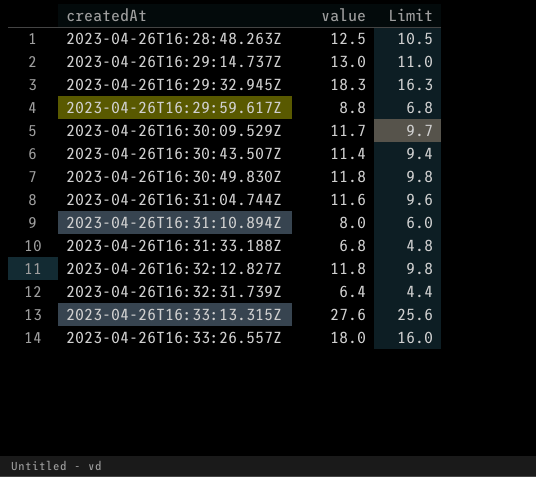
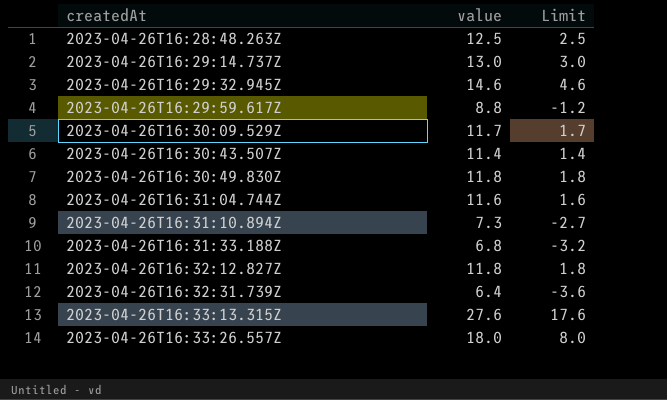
column Limit | formula: [value] - 2 -> [value] - 10
2023-04-26T16:29:32.945Z | value: 18.3 -> 14.6
2023-04-26T16:31:10.894Z | value: 8.0 -> 7.3

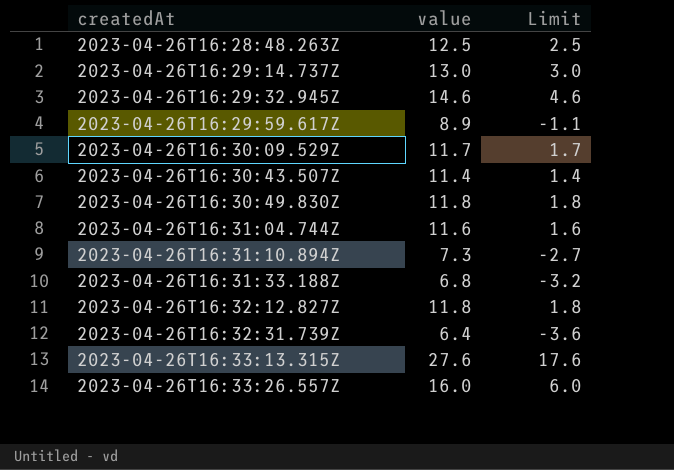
2023-04-26T16:29:59.617Z | value: 8.8 -> 8.9
2023-04-26T16:29:59.617Z | Limit: -1.2 -> -1.1
2023-04-26T16:33:26.557Z | value: 18.0 -> 16.0
2023-04-26T16:33:26.557Z | Limit: 8.0 -> 6.0

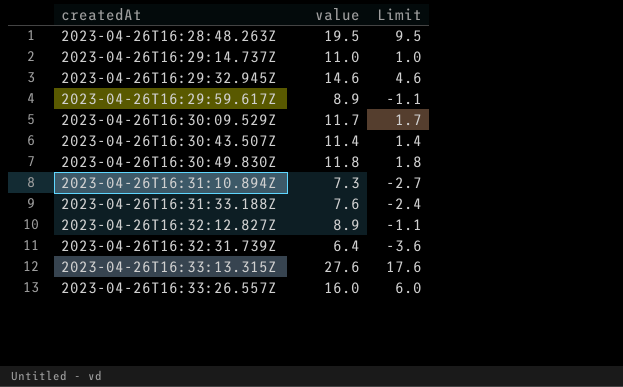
row 2023-04-26T16:31:04.744Z: 11.6 | 1.6 -> none
2023-04-26T16:28:48.263Z | value: 12.5 -> 19.5
2023-04-26T16:28:48.263Z | Limit: 2.5 -> 9.5
2023-04-26T16:29:14.737Z | value: 13.0 -> 11.0
2023-04-26T16:29:14.737Z | Limit: 3.0 -> 1.0
2023-04-26T16:31:33.188Z | value: 6.8 -> 7.6
2023-04-26T16:31:33.188Z | Limit: -3.2 -> -2.4
2023-04-26T16:32:12.827Z | value: 11.8 -> 8.9
2023-04-26T16:32:12.827Z | Limit: 1.8 -> -1.1

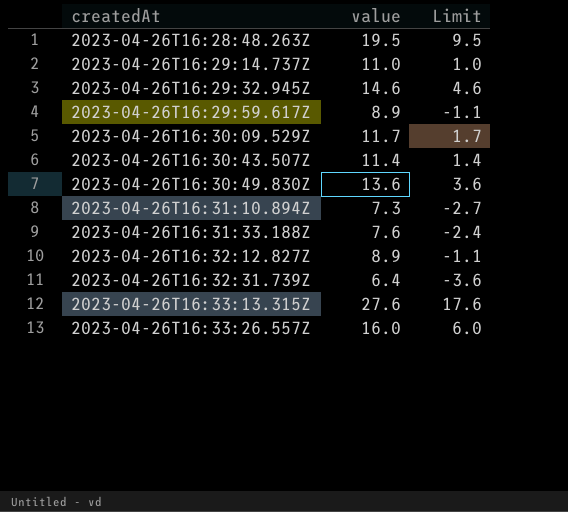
2023-04-26T16:30:49.830Z | value: 11.8 -> 13.6
2023-04-26T16:30:49.830Z | Limit: 1.8 -> 3.6

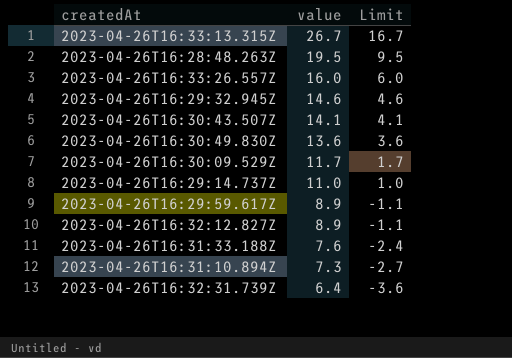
row order: createdAt ascending -> value descending
2023-04-26T16:33:13.315Z | value: 27.6 -> 26.7
2023-04-26T16:33:13.315Z | Limit: 17.6 -> 16.7
2023-04-26T16:30:43.507Z | value: 11.4 -> 14.1
2023-04-26T16:30:43.507Z | Limit: 1.4 -> 4.1

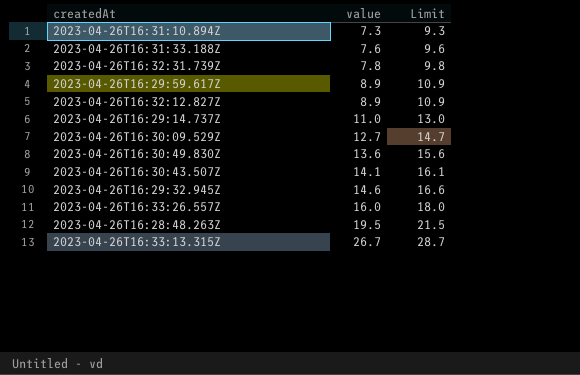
row order: value descending -> value ascending
column Limit | formula: [value] - 10 -> [value] + 2
2023-04-26T16:32:31.739Z | value: 6.4 -> 7.8
2023-04-26T16:30:09.529Z | value: 11.7 -> 12.7

